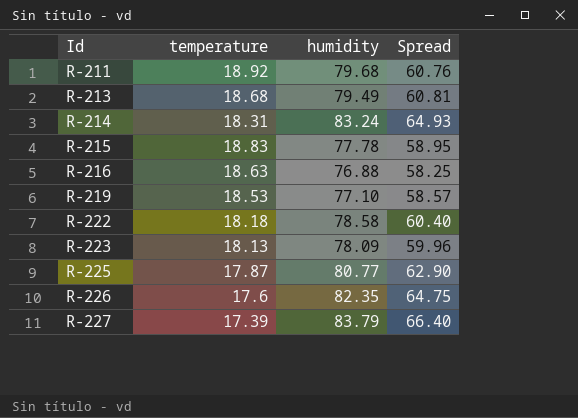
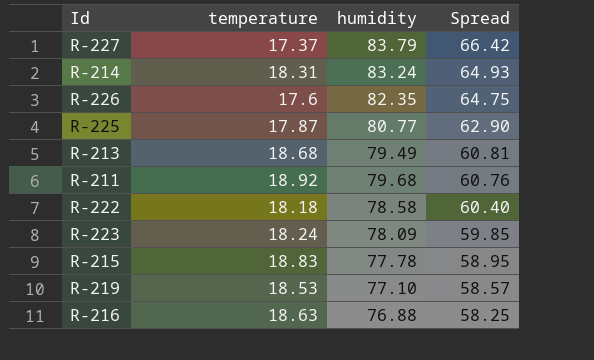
row order: Id ascending -> Spread descending
R-227 | temperature: 17.39 -> 17.37
R-227 | Spread: 66.40 -> 66.42
R-223 | temperature: 18.13 -> 18.24
R-223 | Spread: 59.96 -> 59.85

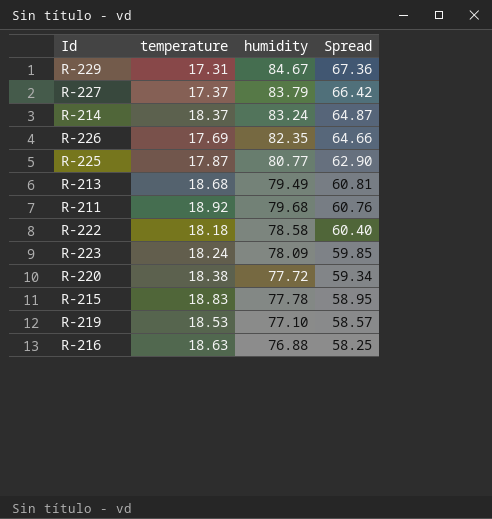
row R-229: none -> 17.31 | 84.67 | 67.36
R-214 | temperature: 18.31 -> 18.37
R-214 | Spread: 64.93 -> 64.87
R-226 | temperature: 17.6 -> 17.69
R-226 | Spread: 64.75 -> 64.66
row R-220: none -> 18.38 | 77.72 | 59.34

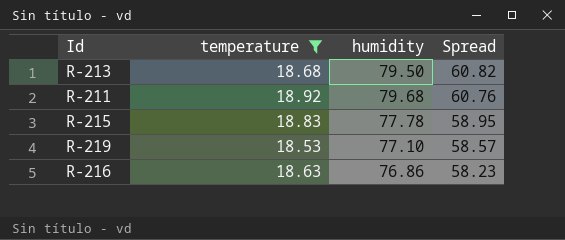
filter: none -> temperature >= 18.53
R-213 | humidity: 79.49 -> 79.50
R-213 | Spread: 60.81 -> 60.82
R-216 | humidity: 76.88 -> 76.86
R-216 | Spread: 58.25 -> 58.23

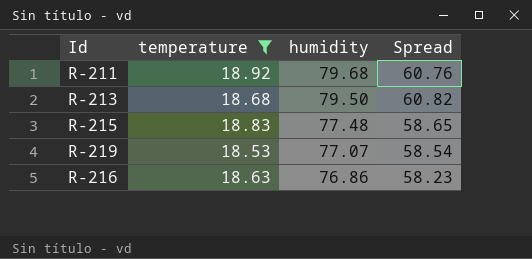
row order: Spread descending -> humidity descending
R-215 | humidity: 77.78 -> 77.48
R-215 | Spread: 58.95 -> 58.65
R-219 | humidity: 77.10 -> 77.07
R-219 | Spread: 58.57 -> 58.54

